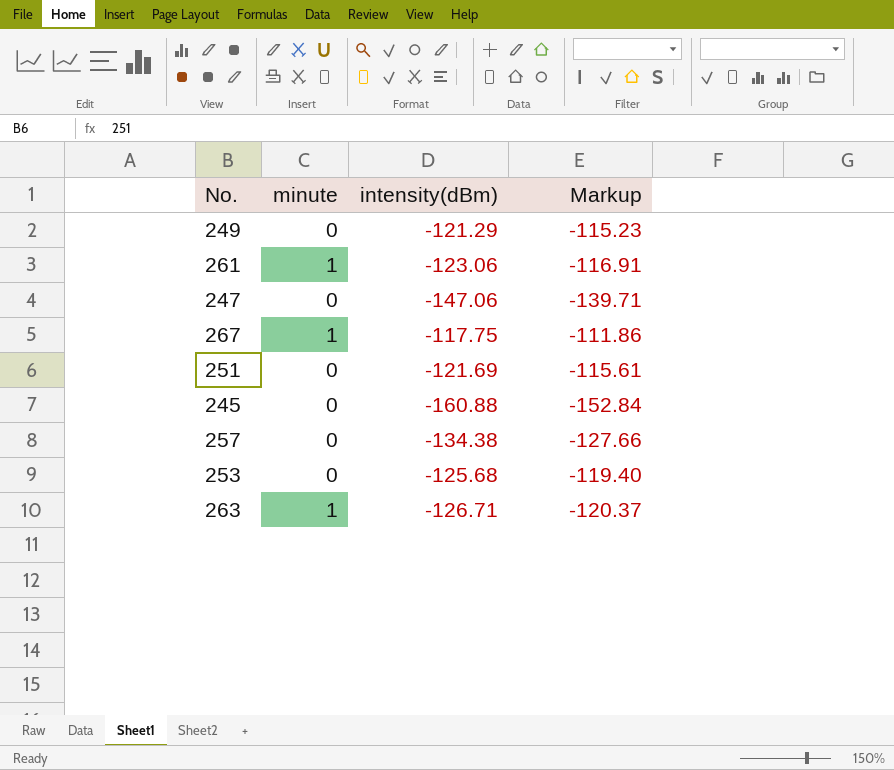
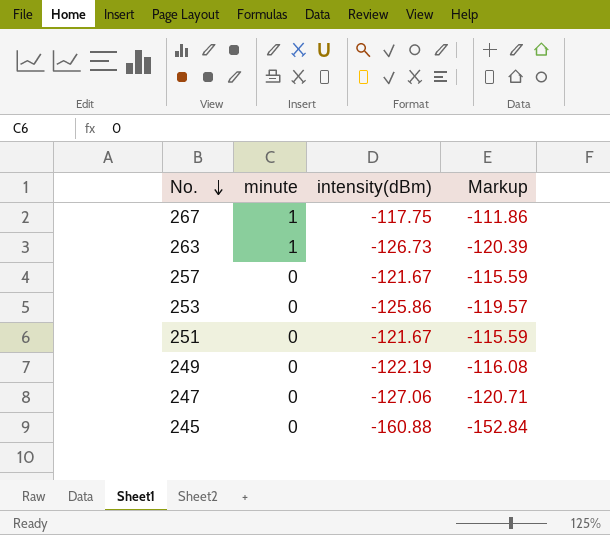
row order: none -> No. descending
row 261: 1 | -123.06 | -116.91 -> none
263 | intensity(dBm): -126.71 -> -126.73
263 | Markup: -120.37 -> -120.39
257 | intensity(dBm): -134.38 -> -121.67
257 | Markup: -127.66 -> -115.59
253 | intensity(dBm): -125.68 -> -125.86
253 | Markup: -119.40 -> -119.57
251 | intensity(dBm): -121.69 -> -121.67
251 | Markup: -115.61 -> -115.59
249 | intensity(dBm): -121.29 -> -122.19
249 | Markup: -115.23 -> -116.08
247 | intensity(dBm): -147.06 -> -127.06
247 | Markup: -139.71 -> -120.71

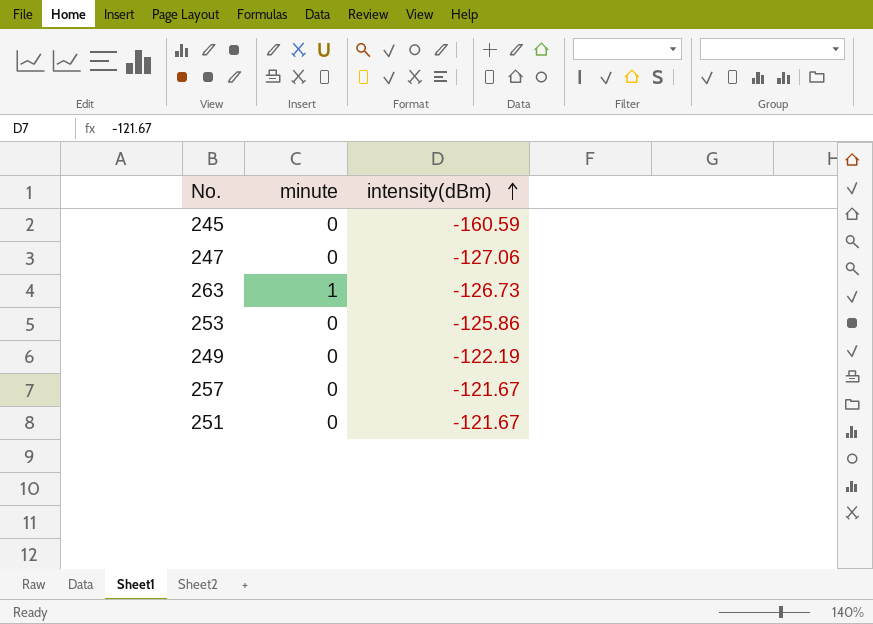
row order: No. descending -> intensity(dBm) ascending
column Markup | formula: [intensity(dBm)] * 0.95 -> none
row 267: 1 | -117.75 | -111.86 -> none
245 | intensity(dBm): -160.88 -> -160.59

